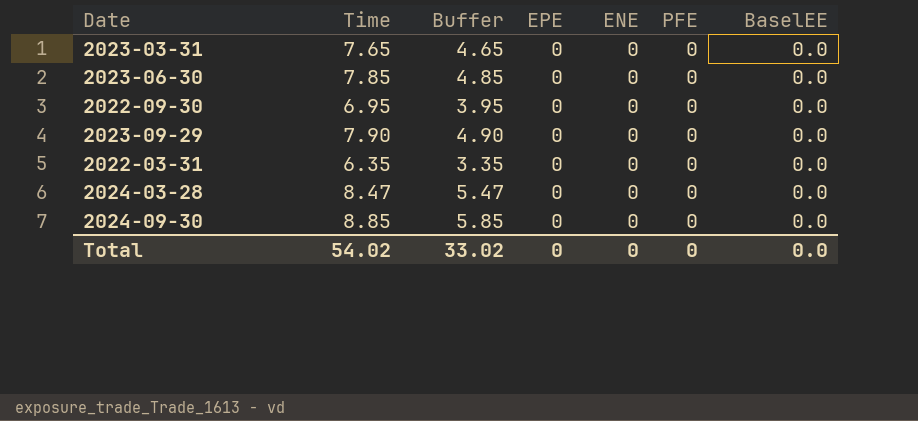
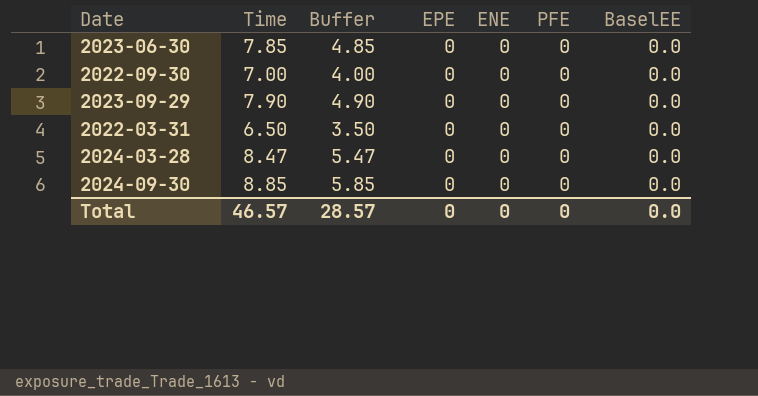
row 2023-03-31: 7.65 | 4.65 | 0 | 0 | 0 | 0.0 -> none
2022-09-30 | Time: 6.95 -> 7.00
2022-09-30 | Buffer: 3.95 -> 4.00
2022-03-31 | Time: 6.35 -> 6.50
2022-03-31 | Buffer: 3.35 -> 3.50
Total | Time: 54.02 -> 46.57
Total | Buffer: 33.02 -> 28.57

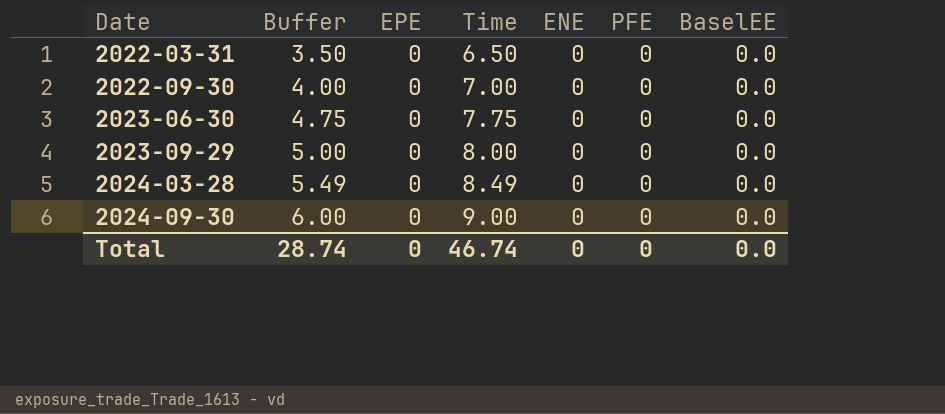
row order: none -> Date ascending
column Time | position: 2 -> 4
2023-06-30 | Buffer: 4.85 -> 4.75
2023-06-30 | Time: 7.85 -> 7.75
2023-09-29 | Buffer: 4.90 -> 5.00
2023-09-29 | Time: 7.90 -> 8.00
2024-03-28 | Buffer: 5.47 -> 5.49
2024-03-28 | Time: 8.47 -> 8.49
2024-09-30 | Buffer: 5.85 -> 6.00
2024-09-30 | Time: 8.85 -> 9.00
Total | Buffer: 28.57 -> 28.74
Total | Time: 46.57 -> 46.74

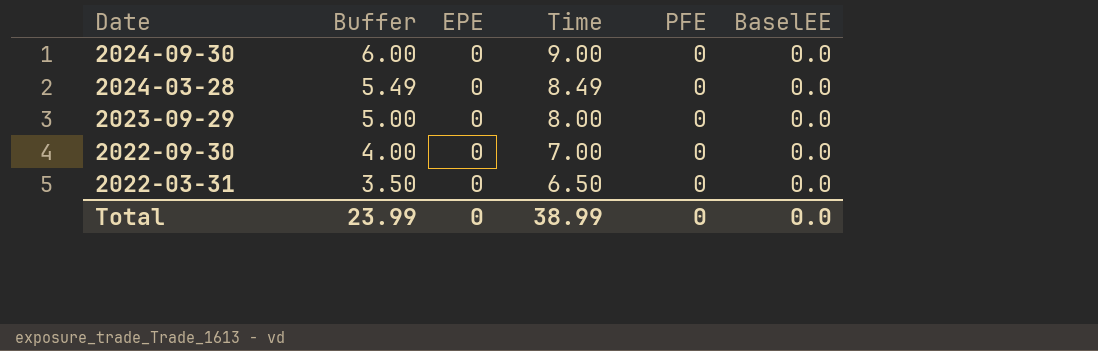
row order: Date ascending -> Date descending
column ENE | position: 5 -> none
row 2023-06-30: 4.75 | 0 | 7.75 | 0 | 0 | 0.0 -> none
Total | Buffer: 28.74 -> 23.99
Total | Time: 46.74 -> 38.99

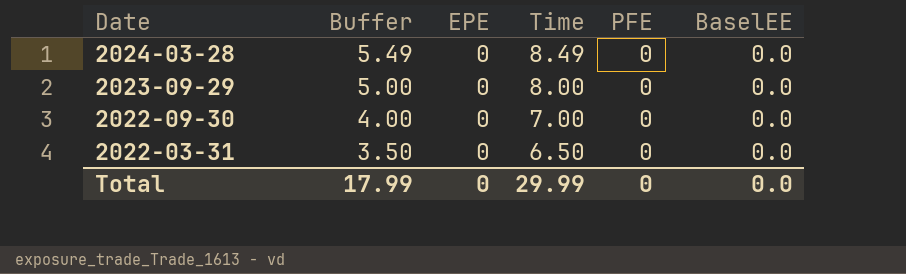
row 2024-09-30: 6.00 | 0 | 9.00 | 0 | 0.0 -> none
Total | Buffer: 23.99 -> 17.99
Total | Time: 38.99 -> 29.99

